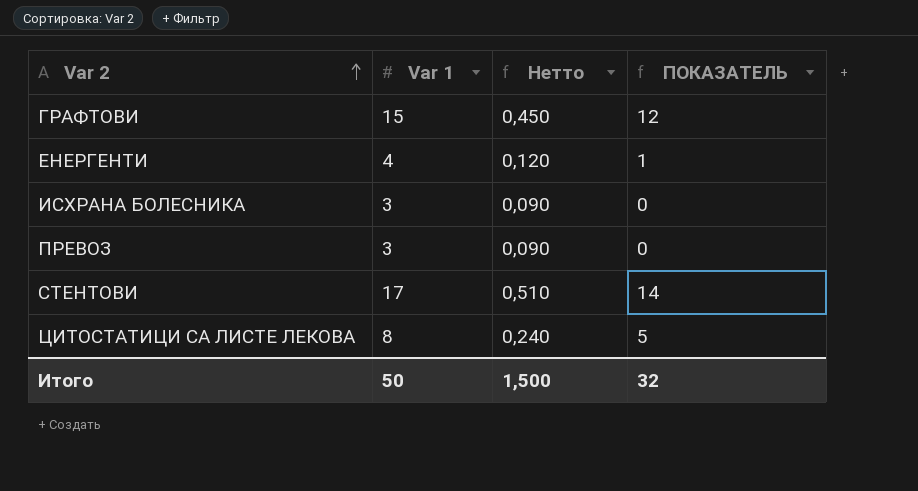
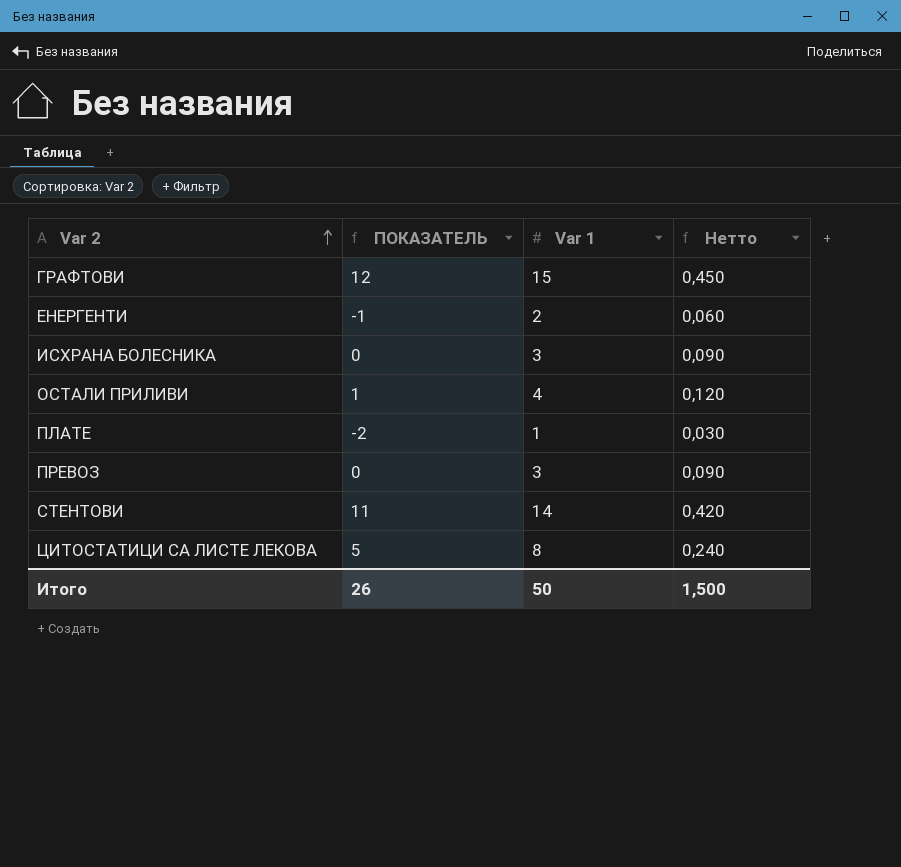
column ПОКАЗАТЕЛЬ | position: 4 -> 2
ЕНЕРГЕНТИ | ПОКАЗАТЕЛЬ: 1 -> -1
ЕНЕРГЕНТИ | Var 1: 4 -> 2
ЕНЕРГЕНТИ | Нетто: 0,120 -> 0,060
row ОСТАЛИ ПРИЛИВИ: none -> 1 | 4 | 0,120
row ПЛАТЕ: none -> -2 | 1 | 0,030
СТЕНТОВИ | ПОКАЗАТЕЛЬ: 14 -> 11
СТЕНТОВИ | Var 1: 17 -> 14
СТЕНТОВИ | Нетто: 0,510 -> 0,420
Итого | ПОКАЗАТЕЛЬ: 32 -> 26

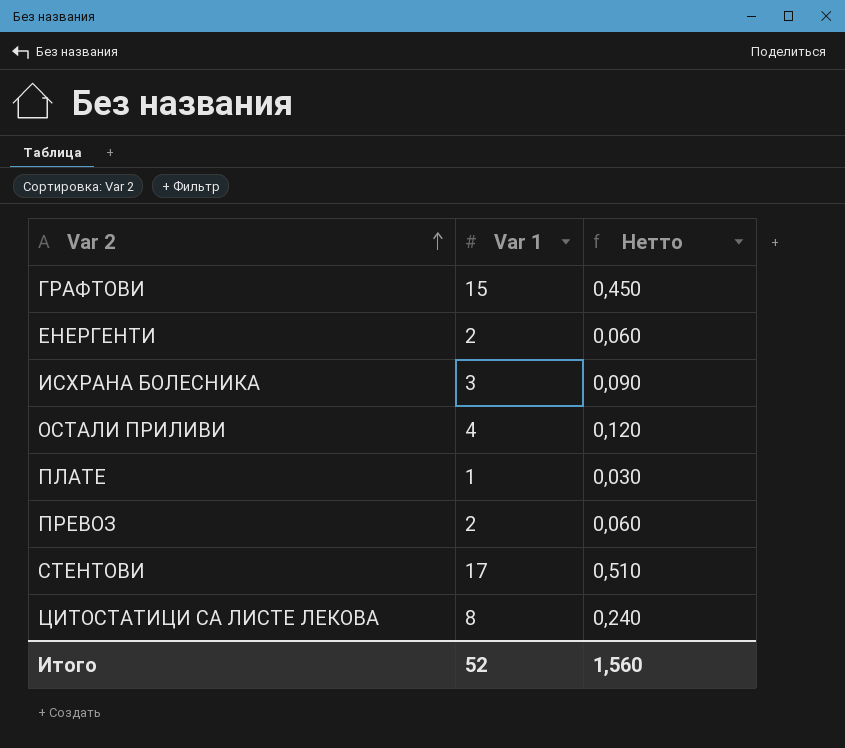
column ПОКАЗАТЕЛЬ | formula: [Var 1] - 3 -> none
ПРЕВОЗ | Var 1: 3 -> 2
ПРЕВОЗ | Нетто: 0,090 -> 0,060
СТЕНТОВИ | Var 1: 14 -> 17
СТЕНТОВИ | Нетто: 0,420 -> 0,510
Итого | Var 1: 50 -> 52
Итого | Нетто: 1,500 -> 1,560

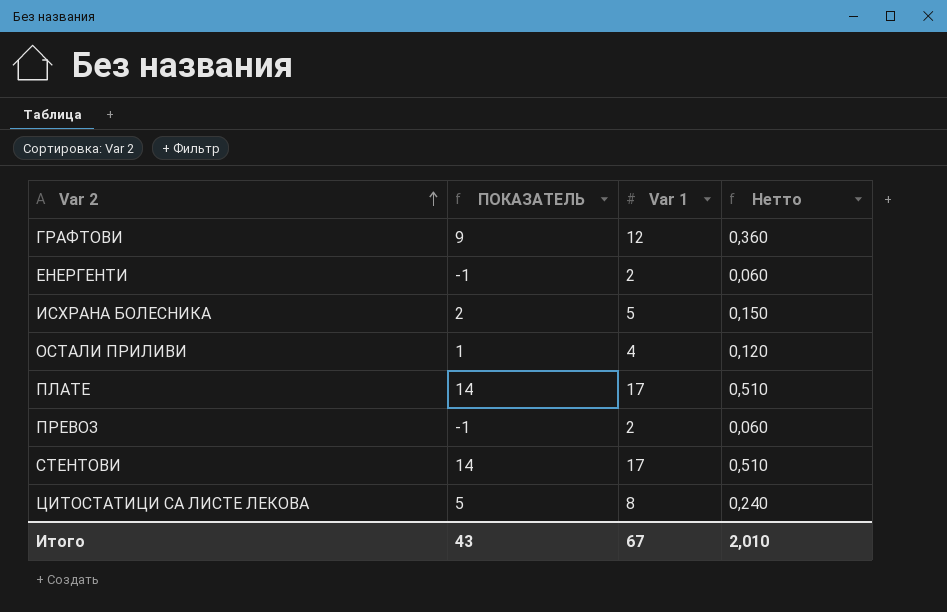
column ПОКАЗАТЕЛЬ | formula: none -> [Var 1] - 3
ГРАФТОВИ | Var 1: 15 -> 12
ГРАФТОВИ | Нетто: 0,450 -> 0,360
ИСХРАНА БОЛЕСНИКА | Var 1: 3 -> 5
ИСХРАНА БОЛЕСНИКА | Нетто: 0,090 -> 0,150
ПЛАТЕ | Var 1: 1 -> 17
ПЛАТЕ | Нетто: 0,030 -> 0,510
Итого | Var 1: 52 -> 67
Итого | Нетто: 1,560 -> 2,010

